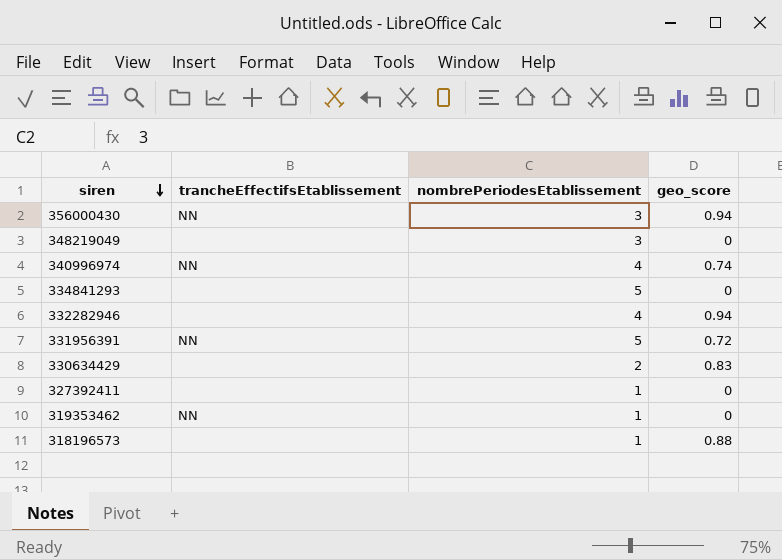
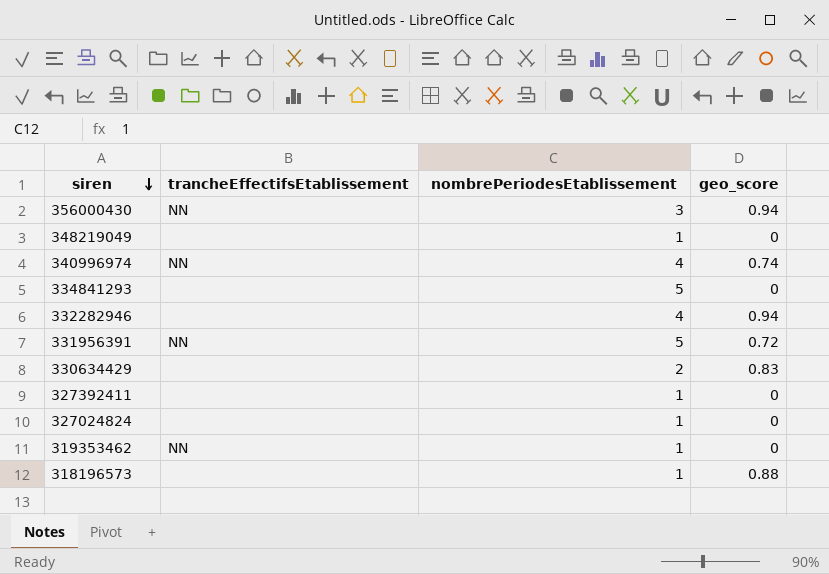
348219049 | nombrePeriodesEtablissement: 3 -> 1
row 327024824: none -> none | 1 | 0

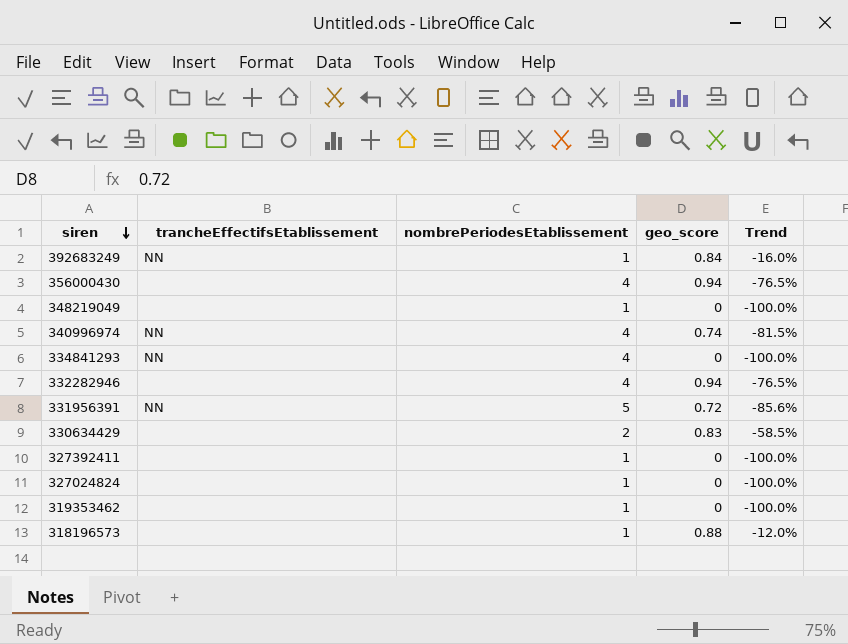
column Trend | formula: none -> ([geo_score] - [nombrePeriodesEtablissement]) / [nombrePeriodesEtablissement]
row 392683249: none -> NN | 1 | 0.84 | -16.0%
356000430 | trancheEffectifsEtablissement: NN -> none
356000430 | nombrePeriodesEtablissement: 3 -> 4
334841293 | trancheEffectifsEtablissement: none -> NN
334841293 | nombrePeriodesEtablissement: 5 -> 4
319353462 | trancheEffectifsEtablissement: NN -> none

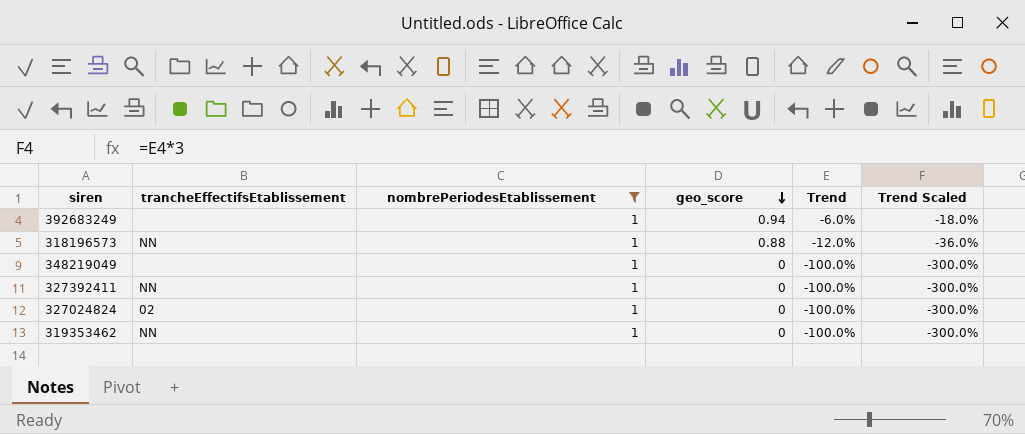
filter: none -> nombrePeriodesEtablissement = 1
row order: siren descending -> geo_score descending
column Trend Scaled | formula: none -> [Trend] * 3
392683249 | trancheEffectifsEtablissement: NN -> none
392683249 | geo_score: 0.84 -> 0.94
392683249 | Trend: -16.0% -> -6.0%
318196573 | trancheEffectifsEtablissement: none -> NN
327392411 | trancheEffectifsEtablissement: none -> NN
327024824 | trancheEffectifsEtablissement: none -> 02
319353462 | trancheEffectifsEtablissement: none -> NN

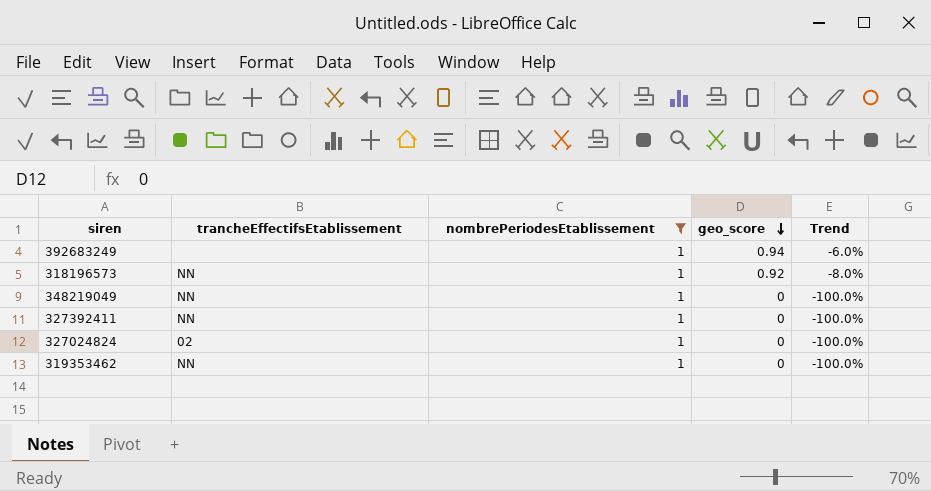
column Trend Scaled | formula: [Trend] * 3 -> none
318196573 | geo_score: 0.88 -> 0.92
318196573 | Trend: -12.0% -> -8.0%
348219049 | trancheEffectifsEtablissement: none -> NN

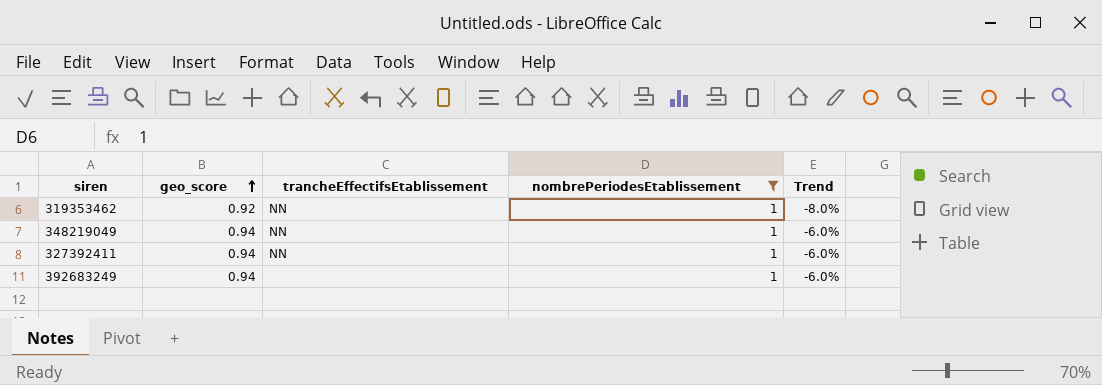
row order: geo_score descending -> geo_score ascending
column geo_score | position: 4 -> 2
row 318196573: NN | 1 | 0.92 | -8.0% -> none
row 327024824: 02 | 1 | 0 | -100.0% -> none
319353462 | geo_score: 0 -> 0.92
319353462 | Trend: -100.0% -> -8.0%
348219049 | geo_score: 0 -> 0.94
348219049 | Trend: -100.0% -> -6.0%
327392411 | geo_score: 0 -> 0.94
327392411 | Trend: -100.0% -> -6.0%

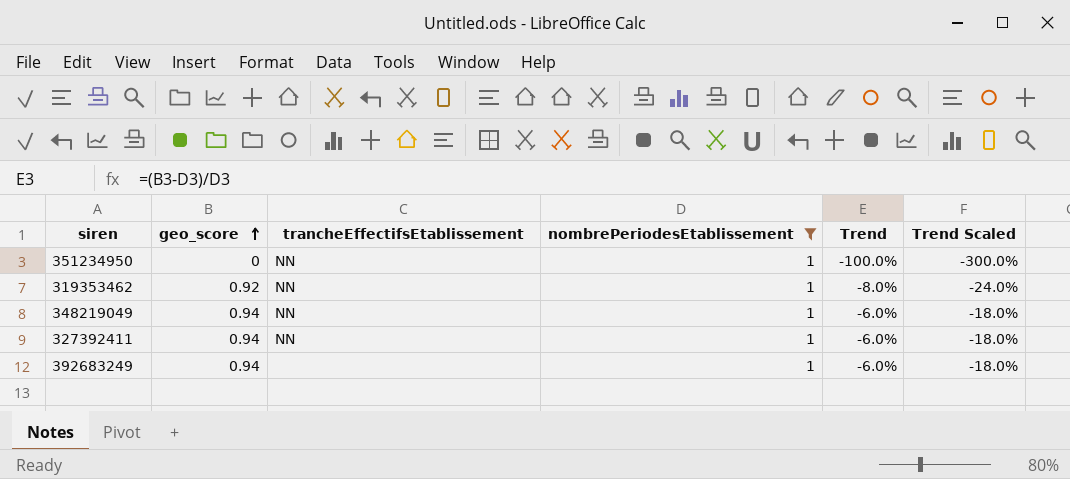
column Trend Scaled | formula: none -> [Trend] * 3
row 351234950: none -> 0 | NN | 1 | -100.0% | -300.0%

